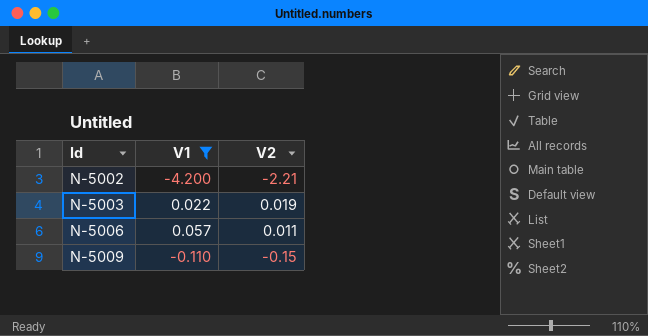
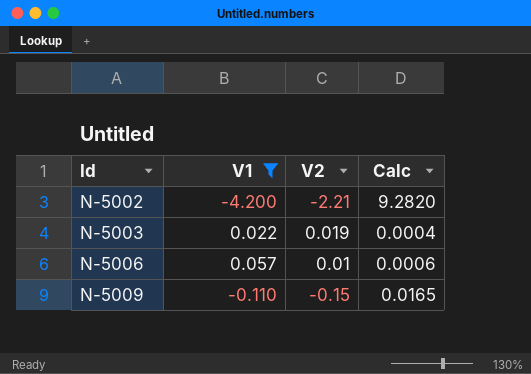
column Calc | formula: none -> [V1] * [V2]
N-5006 | V2: 0.011 -> 0.01

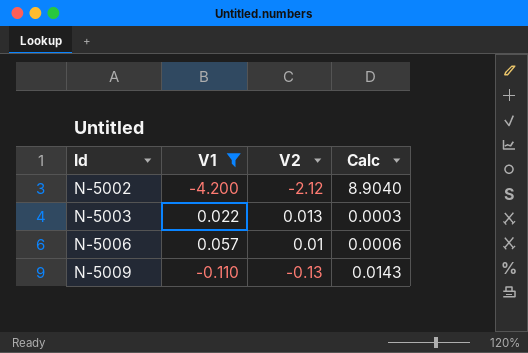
N-5002 | V2: -2.21 -> -2.12
N-5002 | Calc: 9.2820 -> 8.9040
N-5003 | V2: 0.019 -> 0.013
N-5003 | Calc: 0.0004 -> 0.0003
N-5009 | V2: -0.15 -> -0.13
N-5009 | Calc: 0.0165 -> 0.0143

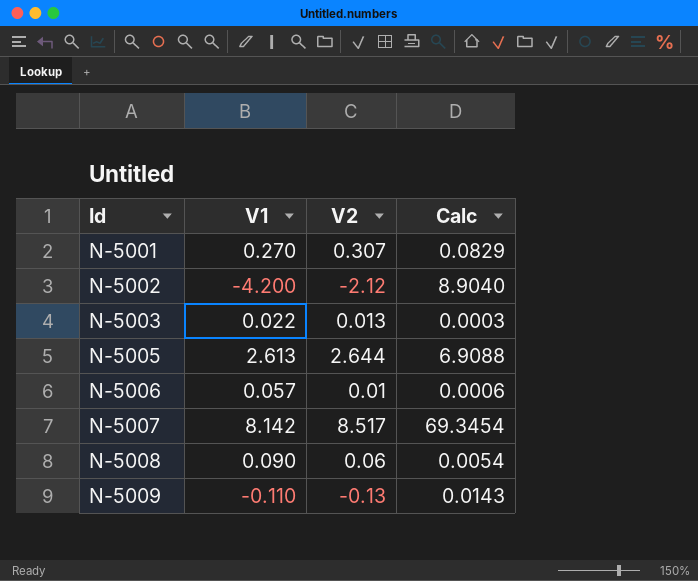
filter: V1 <= 0.057 -> none

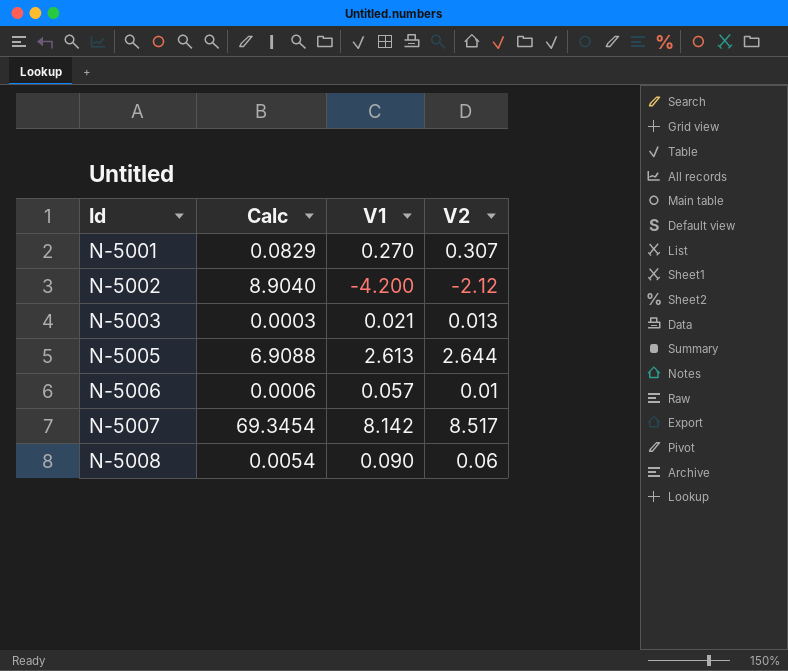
column Calc | position: 4 -> 2
row N-5009: -0.110 | -0.13 | 0.0143 -> none
N-5003 | V1: 0.022 -> 0.021

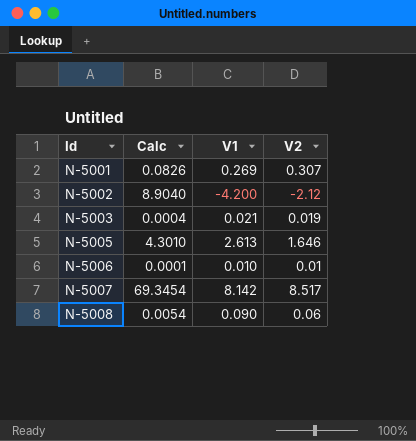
N-5001 | Calc: 0.0829 -> 0.0826
N-5001 | V1: 0.270 -> 0.269
N-5003 | Calc: 0.0003 -> 0.0004
N-5003 | V2: 0.013 -> 0.019
N-5005 | Calc: 6.9088 -> 4.3010
N-5005 | V2: 2.644 -> 1.646
N-5006 | Calc: 0.0006 -> 0.0001
N-5006 | V1: 0.057 -> 0.010

